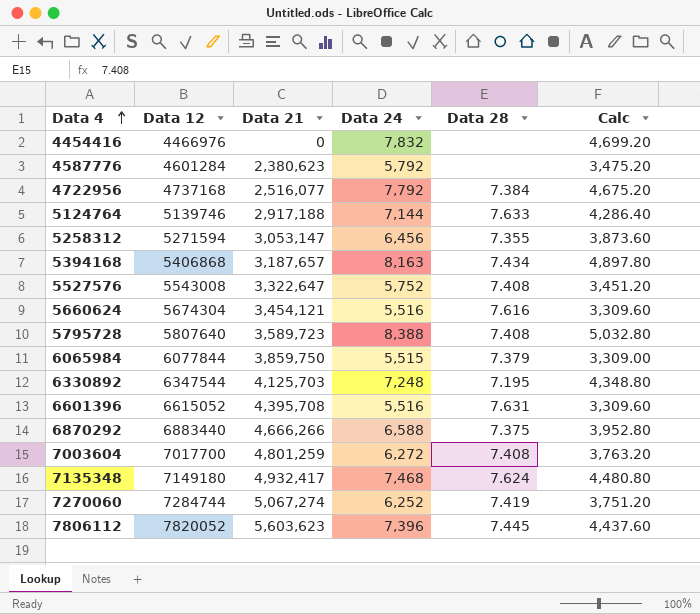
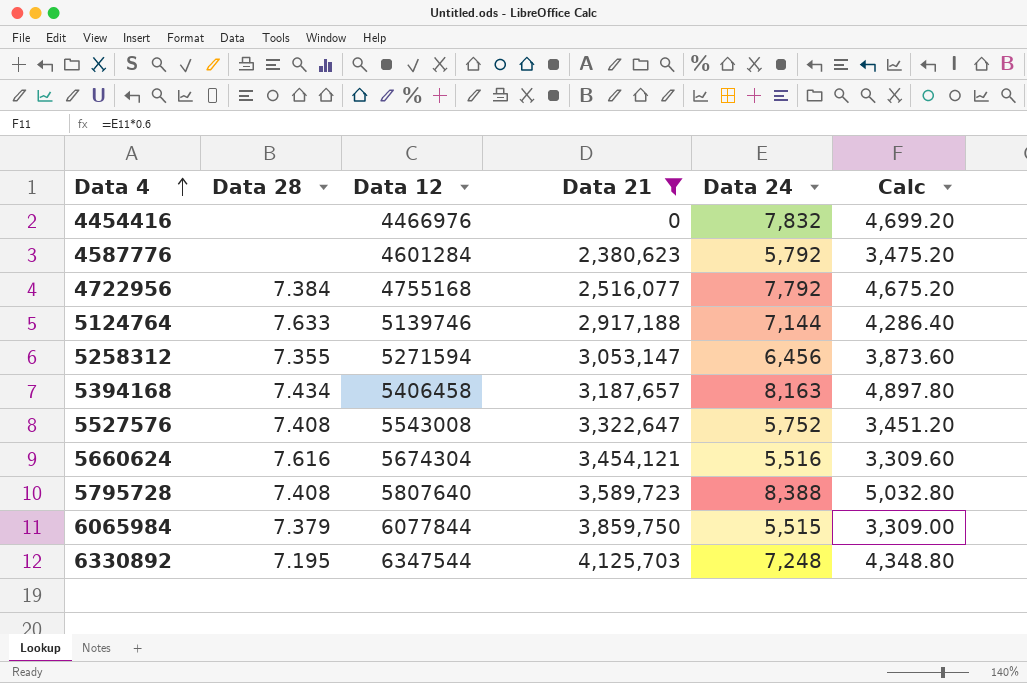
filter: none -> Data 21 <= 4,125,703
column Data 28 | position: 5 -> 2
4722956 | Data 12: 4737168 -> 4755168
5394168 | Data 12: 5406868 -> 5406458

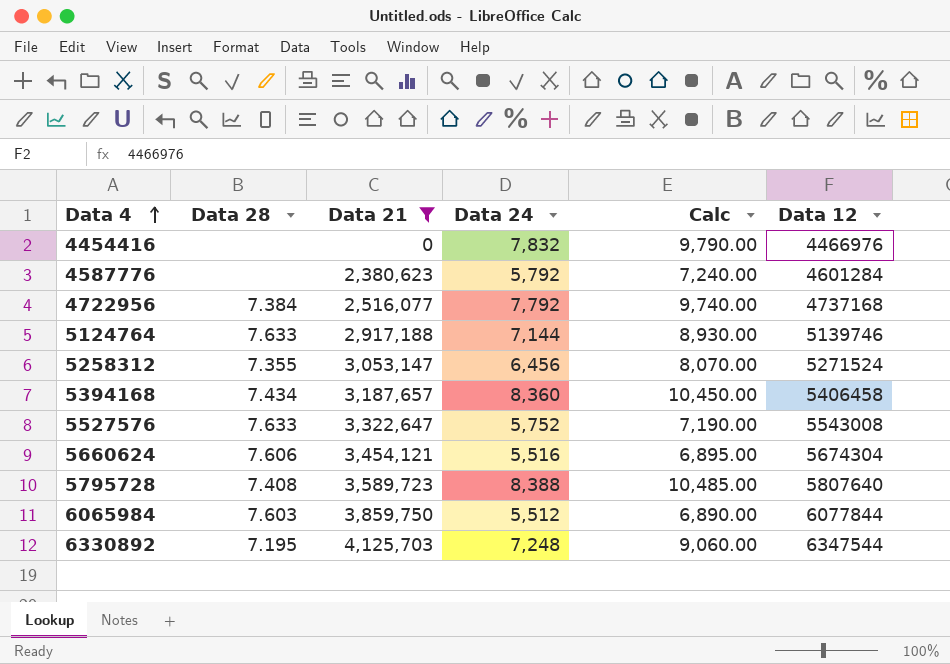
column Calc | formula: [Data 24] * 0.6 -> [Data 24] * 1.25
column Data 12 | position: 3 -> 6
4722956 | Data 12: 4755168 -> 4737168
5258312 | Data 12: 5271594 -> 5271524
5394168 | Data 24: 8,163 -> 8,360
5527576 | Data 28: 7.408 -> 7.633
5660624 | Data 28: 7.616 -> 7.606
6065984 | Data 28: 7.379 -> 7.603
6065984 | Data 24: 5,515 -> 5,512

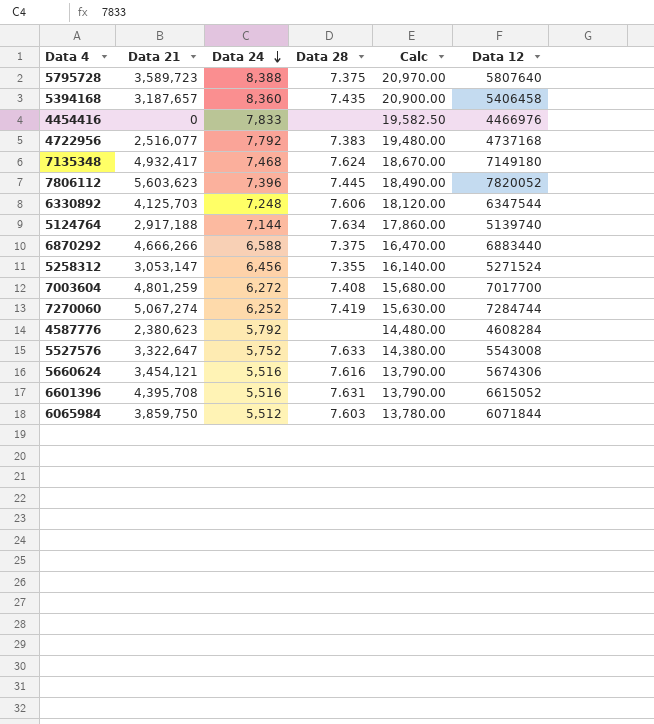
filter: Data 21 <= 4,125,703 -> none
row order: Data 4 ascending -> Data 24 descending
column Data 28 | position: 2 -> 4
column Calc | formula: [Data 24] * 1.25 -> [Data 24] * 2.5
5795728 | Data 28: 7.408 -> 7.375
5394168 | Data 28: 7.434 -> 7.435
4454416 | Data 24: 7,832 -> 7,833
4722956 | Data 28: 7.384 -> 7.383
6330892 | Data 28: 7.195 -> 7.606
5124764 | Data 28: 7.633 -> 7.634
5124764 | Data 12: 5139746 -> 5139740
4587776 | Data 12: 4601284 -> 4608284
5660624 | Data 28: 7.606 -> 7.616
5660624 | Data 12: 5674304 -> 5674306
6065984 | Data 12: 6077844 -> 6071844

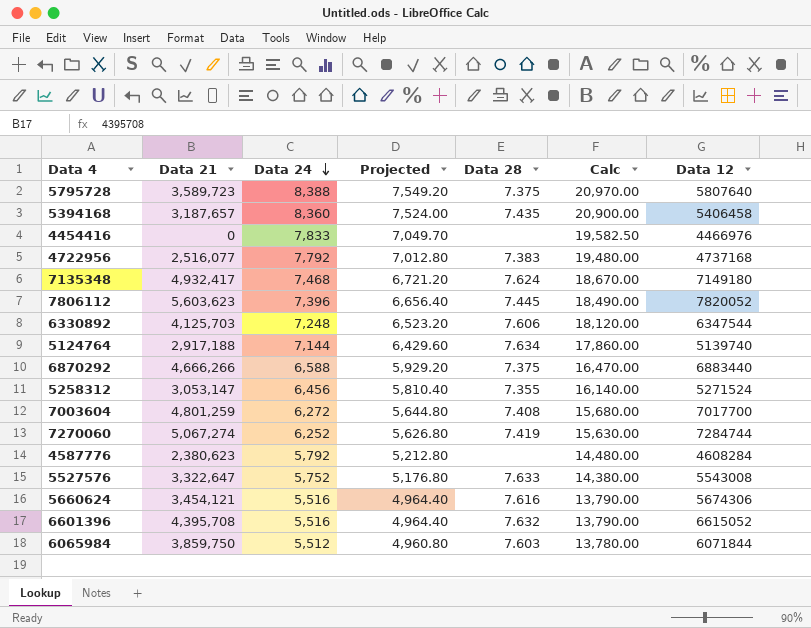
column Projected | formula: none -> [Data 24] * 0.9
6601396 | Data 28: 7.631 -> 7.632

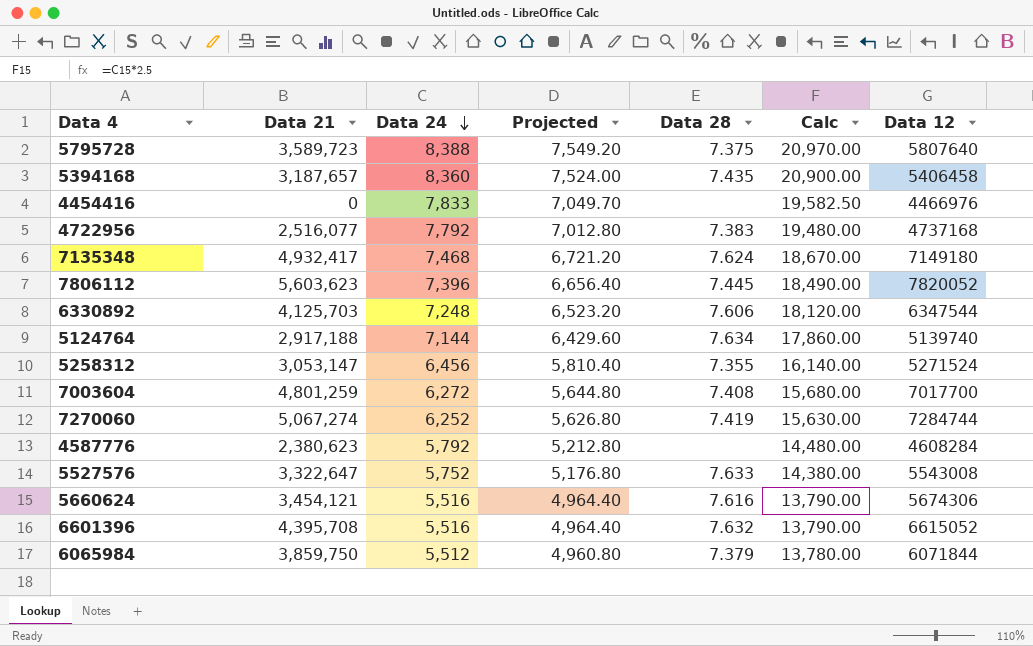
row 6870292: 4,666,266 | 6,588 | 5,929.20 | 7.375 | 16,470.00 | 6883440 -> none
6065984 | Data 28: 7.603 -> 7.379

